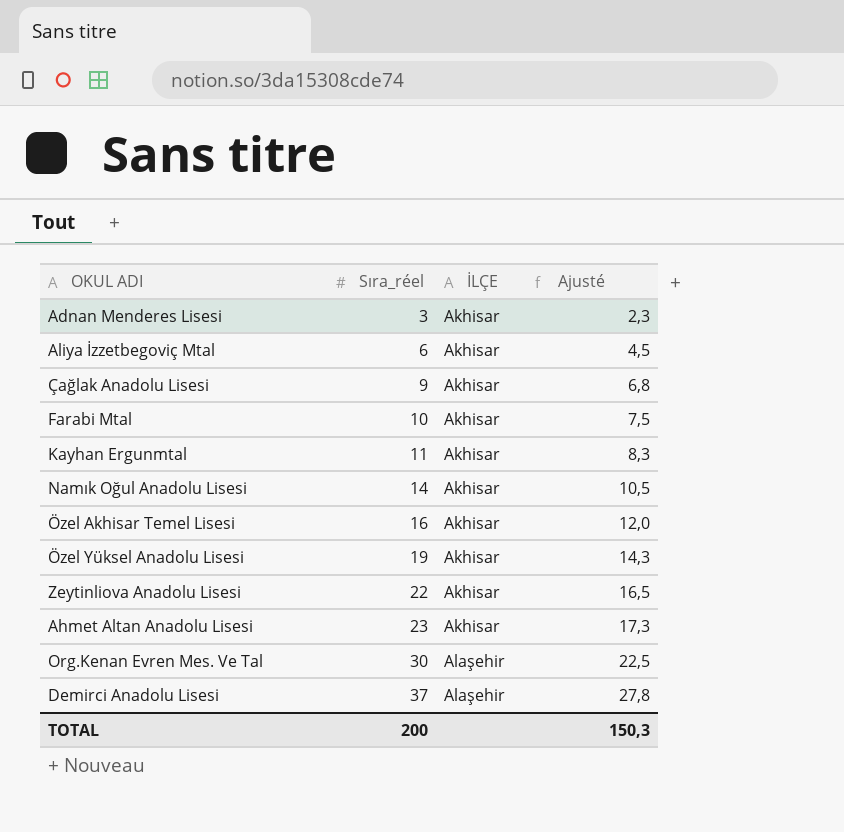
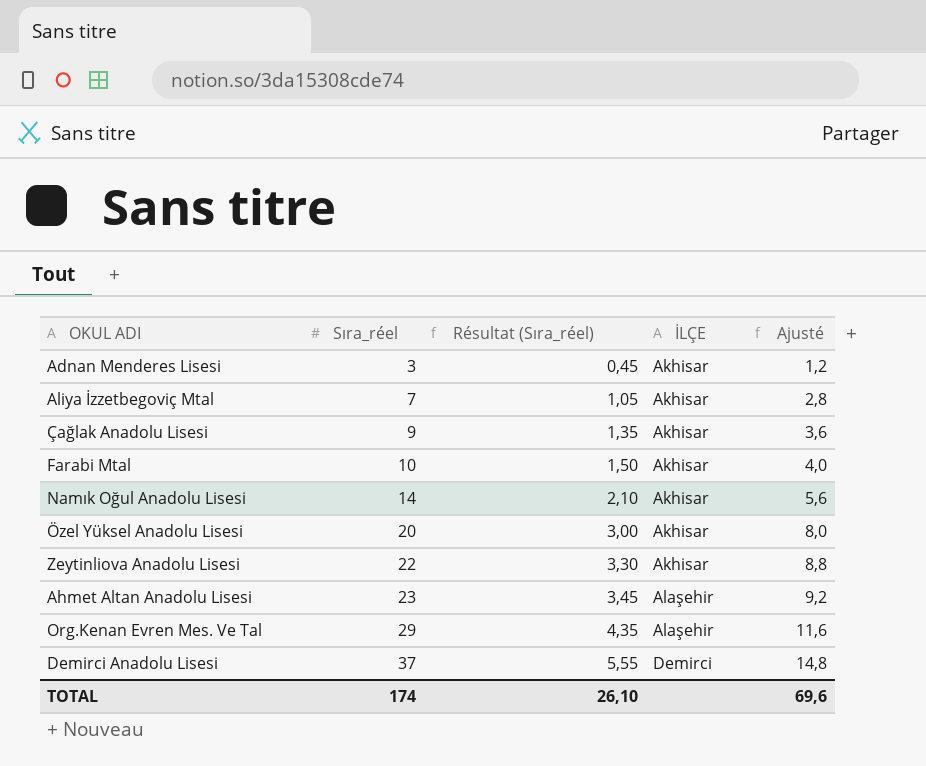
column Résultat (Sıra_réel) | formula: none -> [Sıra_réel] * 0,15
column Ajusté | formula: [Sıra_réel] * 0,75 -> [Sıra_réel] * 0,4
row Kayhan Ergunmtal: 11 | Akhisar | 8,3 -> none
row Özel Akhisar Temel Lisesi: 16 | Akhisar | 12,0 -> none
Aliya İzzetbegoviç Mtal | Sıra_réel: 6 -> 7
Özel Yüksel Anadolu Lisesi | Sıra_réel: 19 -> 20
Ahmet Altan Anadolu Lisesi | İLÇE: Akhisar -> Alaşehir
Org.Kenan Evren Mes. Ve Tal | Sıra_réel: 30 -> 29
Demirci Anadolu Lisesi | İLÇE: Alaşehir -> Demirci
TOTAL | Sıra_réel: 200 -> 174
TOTAL | Ajusté: 150,3 -> 69,6

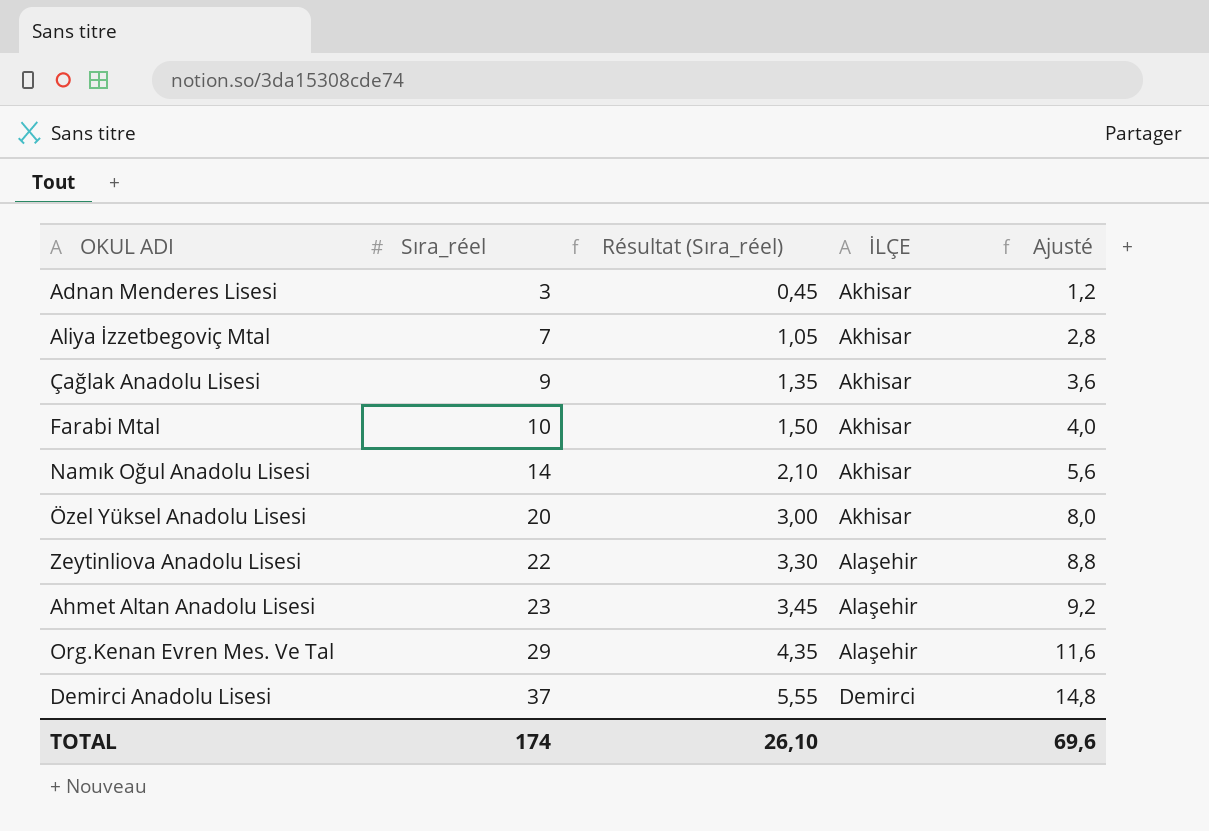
Zeytinliova Anadolu Lisesi | İLÇE: Akhisar -> Alaşehir

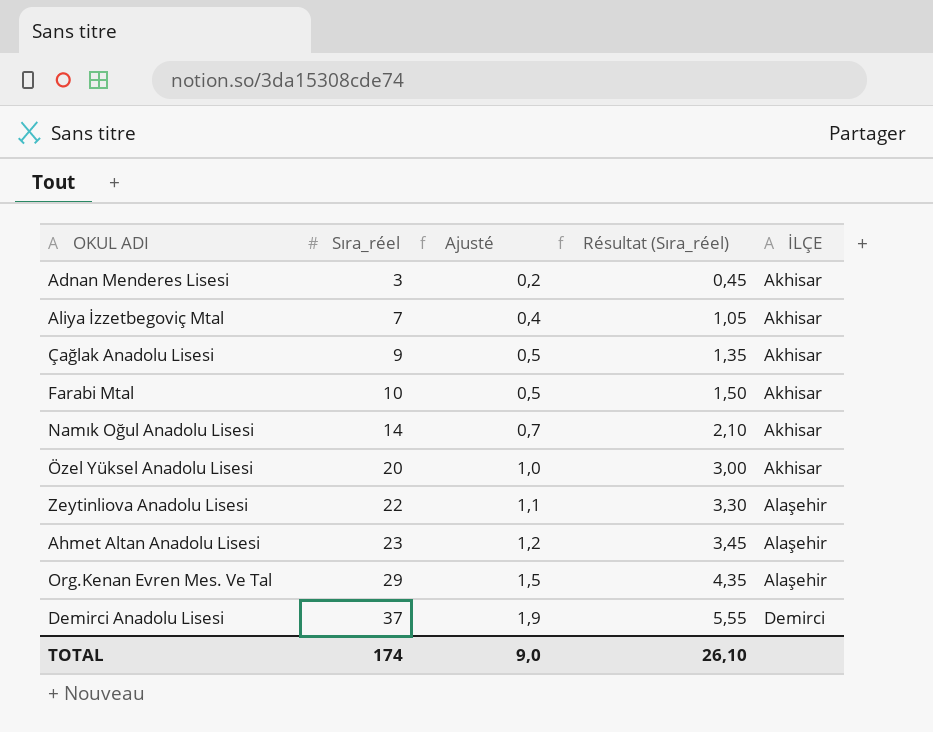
column Ajusté | formula: [Sıra_réel] * 0,4 -> [Sıra_réel] * 0,05
column Ajusté | position: 5 -> 3
TOTAL | Ajusté: 69,6 -> 9,0

